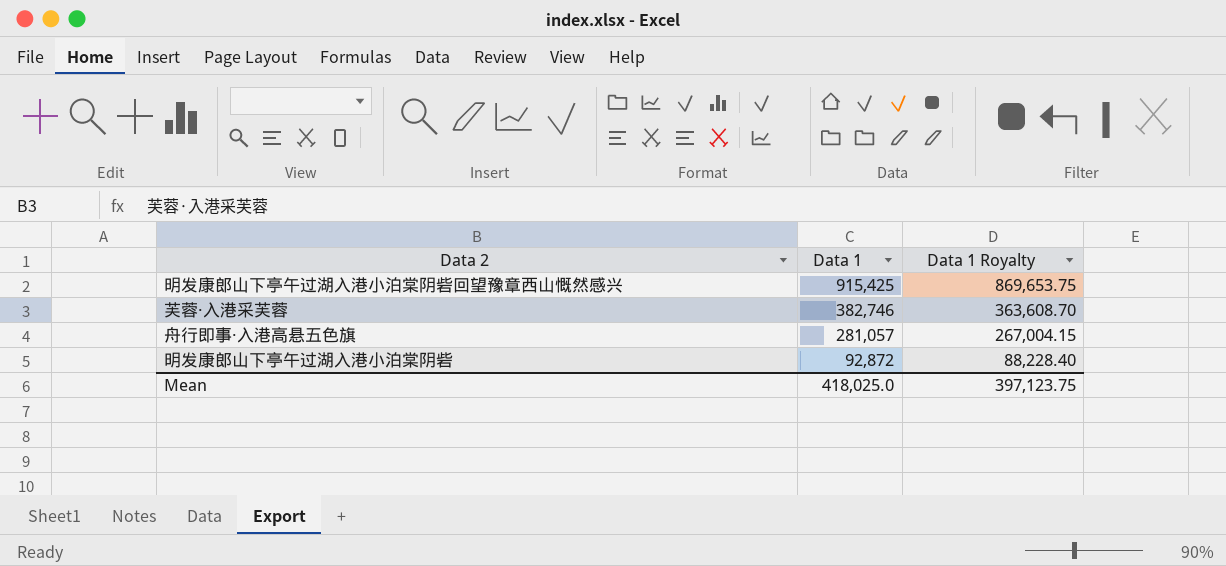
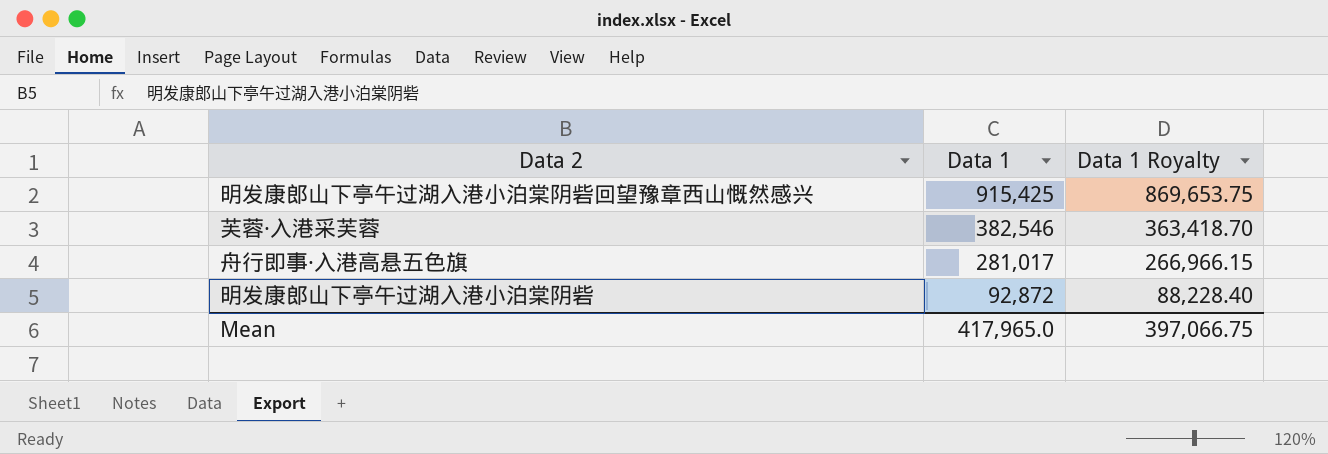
芙蓉·入港采芙蓉 | Data 1: 382,746 -> 382,546
芙蓉·入港采芙蓉 | Data 1 Royalty: 363,608.70 -> 363,418.70
舟行即事·入港高悬五色旗 | Data 1: 281,057 -> 281,017
舟行即事·入港高悬五色旗 | Data 1 Royalty: 267,004.15 -> 266,966.15
Mean | Data 1: 418,025.0 -> 417,965.0
Mean | Data 1 Royalty: 397,123.75 -> 397,066.75

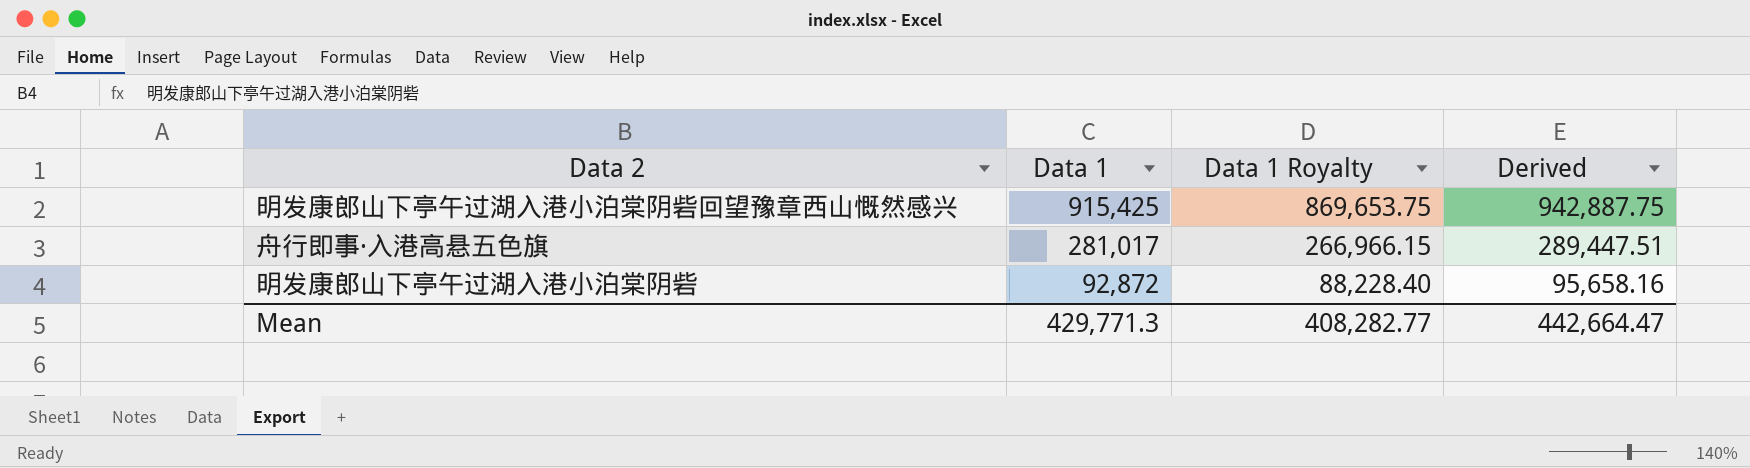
column Derived | formula: none -> [Data 1] * 1.03
row 芙蓉·入港采芙蓉: 382,546 | 363,418.70 -> none
Mean | Data 1: 417,965.0 -> 429,771.3
Mean | Data 1 Royalty: 397,066.75 -> 408,282.77

